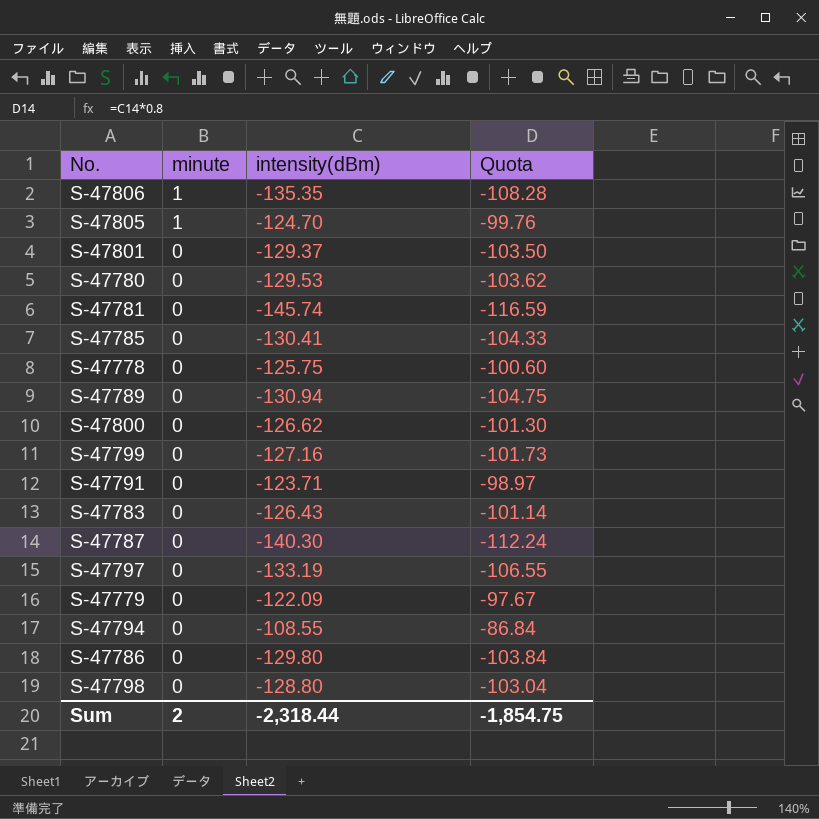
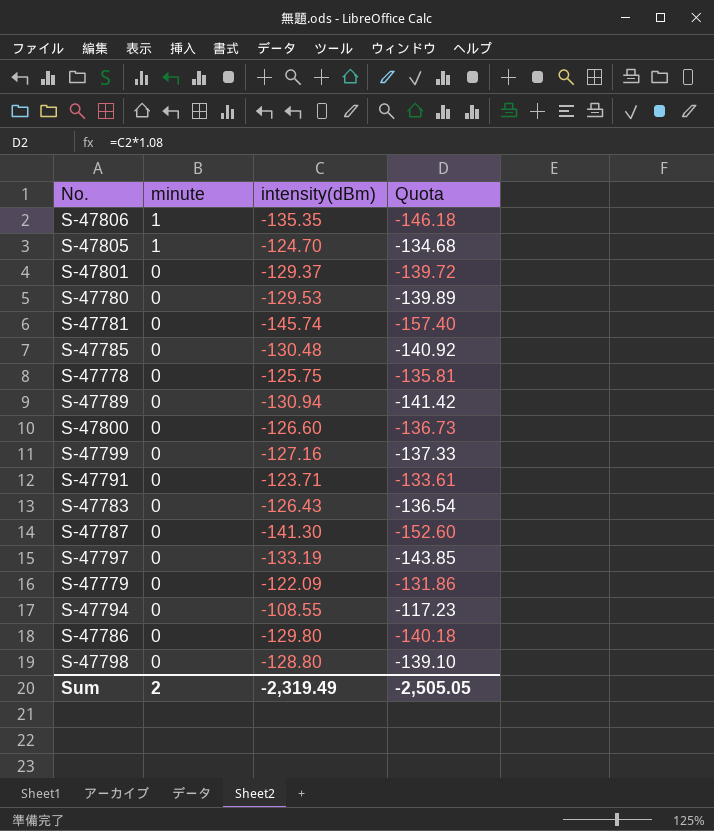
column Quota | formula: [intensity(dBm)] * 0.8 -> [intensity(dBm)] * 1.08
S-47785 | intensity(dBm): -130.41 -> -130.48
S-47800 | intensity(dBm): -126.62 -> -126.60
S-47787 | intensity(dBm): -140.30 -> -141.30
Sum | intensity(dBm): -2,318.44 -> -2,319.49
Sum | Quota: -1,854.75 -> -2,505.05

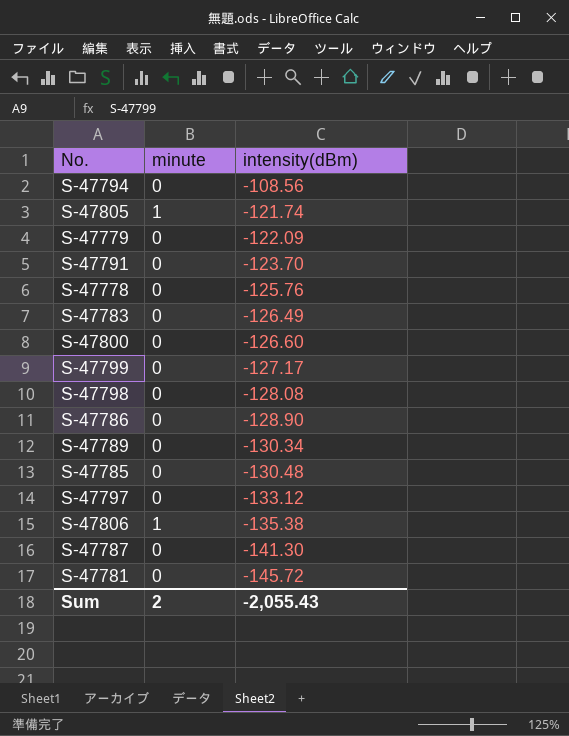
row order: minute descending -> intensity(dBm) descending
column Quota | formula: [intensity(dBm)] * 1.08 -> none
row S-47801: 0 | -129.37 | -139.72 -> none
row S-47780: 0 | -129.53 | -139.89 -> none
S-47794 | intensity(dBm): -108.55 -> -108.56
S-47805 | intensity(dBm): -124.70 -> -121.74
S-47791 | intensity(dBm): -123.71 -> -123.70
S-47778 | intensity(dBm): -125.75 -> -125.76
S-47783 | intensity(dBm): -126.43 -> -126.49
S-47799 | intensity(dBm): -127.16 -> -127.17
S-47798 | intensity(dBm): -128.80 -> -128.08
S-47786 | intensity(dBm): -129.80 -> -128.90
S-47789 | intensity(dBm): -130.94 -> -130.34
S-47797 | intensity(dBm): -133.19 -> -133.12
S-47806 | intensity(dBm): -135.35 -> -135.38
S-47781 | intensity(dBm): -145.74 -> -145.72
Sum | intensity(dBm): -2,319.49 -> -2,055.43

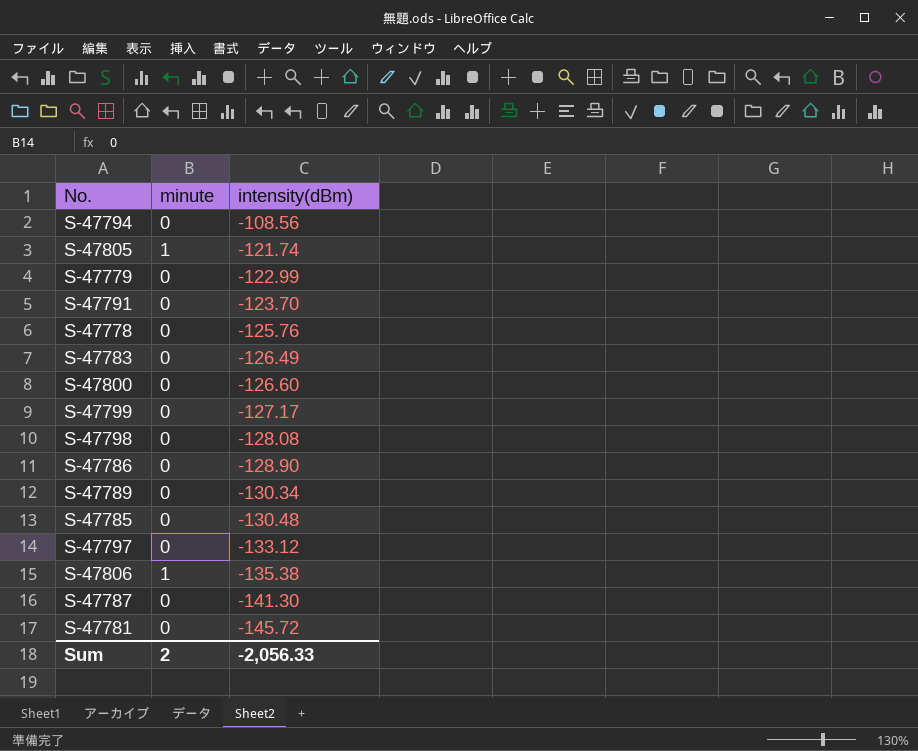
S-47779 | intensity(dBm): -122.09 -> -122.99
Sum | intensity(dBm): -2,055.43 -> -2,056.33

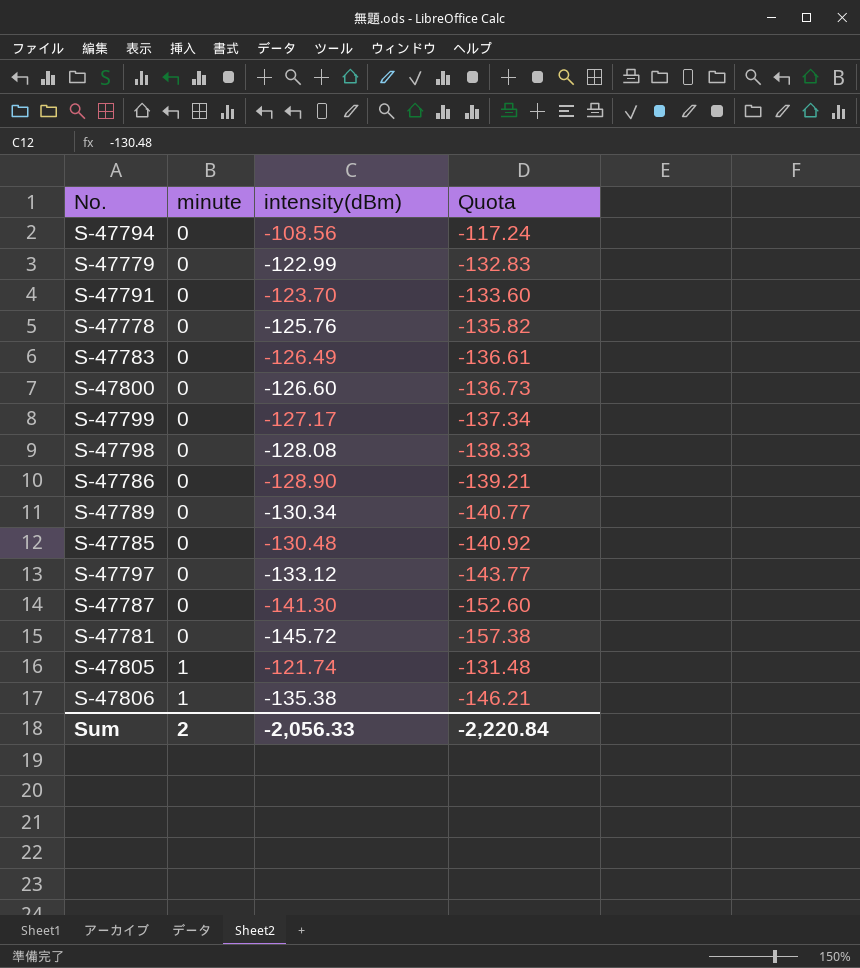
row order: intensity(dBm) descending -> minute ascending
column Quota | formula: none -> [intensity(dBm)] * 1.08

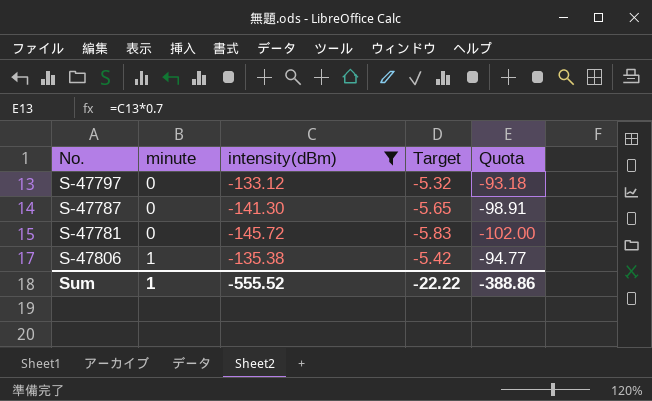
filter: none -> intensity(dBm) <= -133.12
column Target | formula: none -> [intensity(dBm)] * 0.04
column Quota | formula: [intensity(dBm)] * 1.08 -> [intensity(dBm)] * 0.7
Sum | minute: 2 -> 1
Sum | intensity(dBm): -2,056.33 -> -555.52
Sum | Quota: -2,220.84 -> -388.86

